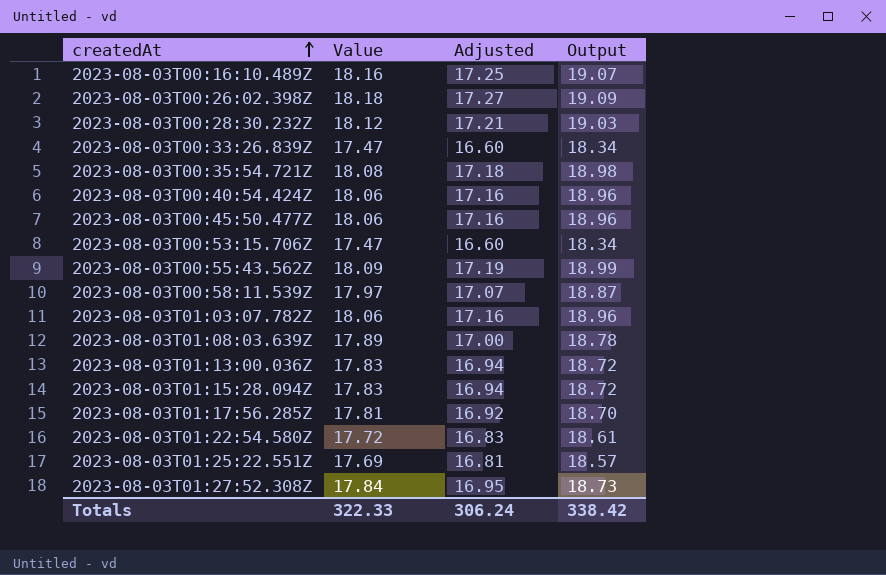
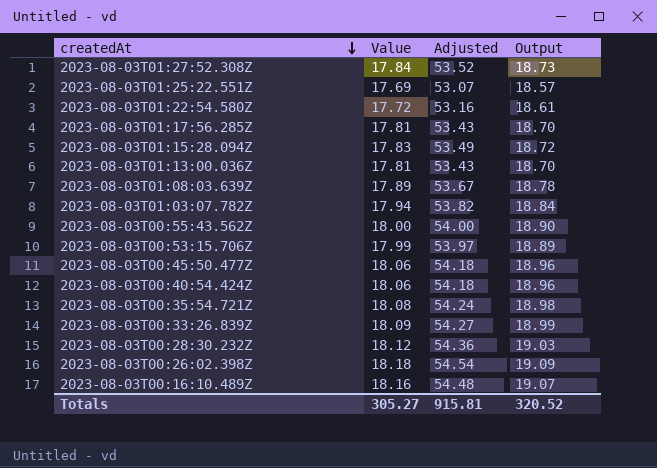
row order: createdAt ascending -> createdAt descending
column Adjusted | formula: [Value] * 0.95 -> [Value] * 3
row 2023-08-03T00:58:11.539Z: 17.97 | 17.07 | 18.87 -> none
2023-08-03T01:13:00.036Z | Value: 17.83 -> 17.81
2023-08-03T01:13:00.036Z | Output: 18.72 -> 18.70
2023-08-03T01:03:07.782Z | Value: 18.06 -> 17.94
2023-08-03T01:03:07.782Z | Output: 18.96 -> 18.84
2023-08-03T00:55:43.562Z | Value: 18.09 -> 18.00
2023-08-03T00:55:43.562Z | Output: 18.99 -> 18.90
2023-08-03T00:53:15.706Z | Value: 17.47 -> 17.99
2023-08-03T00:53:15.706Z | Output: 18.34 -> 18.89
2023-08-03T00:33:26.839Z | Value: 17.47 -> 18.09
2023-08-03T00:33:26.839Z | Output: 18.34 -> 18.99
Totals | Value: 322.33 -> 305.27
Totals | Adjusted: 306.24 -> 915.81
Totals | Output: 338.42 -> 320.52

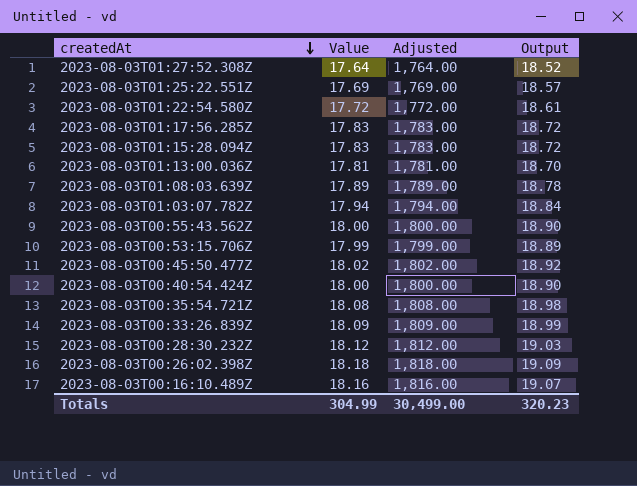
column Adjusted | formula: [Value] * 3 -> [Value] * 100
2023-08-03T01:27:52.308Z | Value: 17.84 -> 17.64
2023-08-03T01:27:52.308Z | Output: 18.73 -> 18.52
2023-08-03T01:17:56.285Z | Value: 17.81 -> 17.83
2023-08-03T01:17:56.285Z | Output: 18.70 -> 18.72
2023-08-03T00:45:50.477Z | Value: 18.06 -> 18.02
2023-08-03T00:45:50.477Z | Output: 18.96 -> 18.92
2023-08-03T00:40:54.424Z | Value: 18.06 -> 18.00
2023-08-03T00:40:54.424Z | Output: 18.96 -> 18.90
Totals | Value: 305.27 -> 304.99
Totals | Adjusted: 915.81 -> 30,499.00
Totals | Output: 320.52 -> 320.23

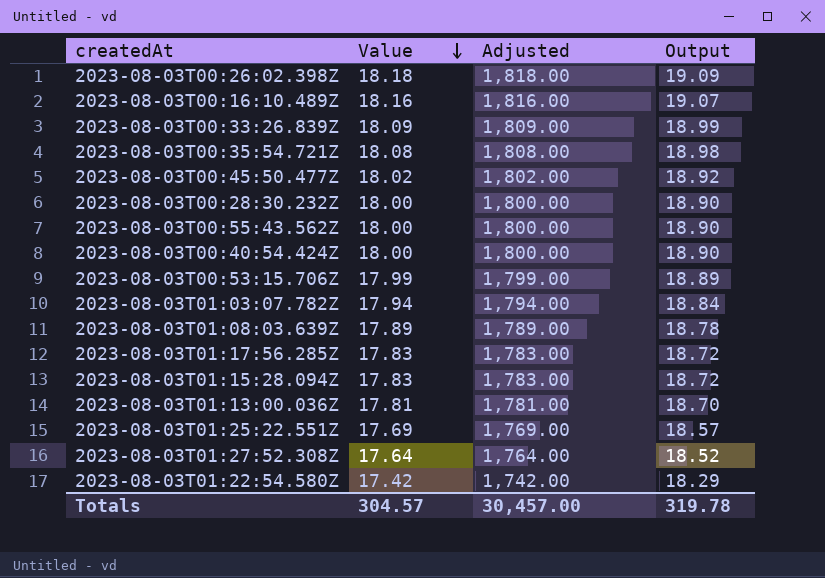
row order: createdAt descending -> Value descending
2023-08-03T00:28:30.232Z | Value: 18.12 -> 18.00
2023-08-03T00:28:30.232Z | Adjusted: 1,812.00 -> 1,800.00
2023-08-03T00:28:30.232Z | Output: 19.03 -> 18.90
2023-08-03T01:22:54.580Z | Value: 17.72 -> 17.42
2023-08-03T01:22:54.580Z | Adjusted: 1,772.00 -> 1,742.00
2023-08-03T01:22:54.580Z | Output: 18.61 -> 18.29
Totals | Value: 304.99 -> 304.57
Totals | Adjusted: 30,499.00 -> 30,457.00
Totals | Output: 320.23 -> 319.78

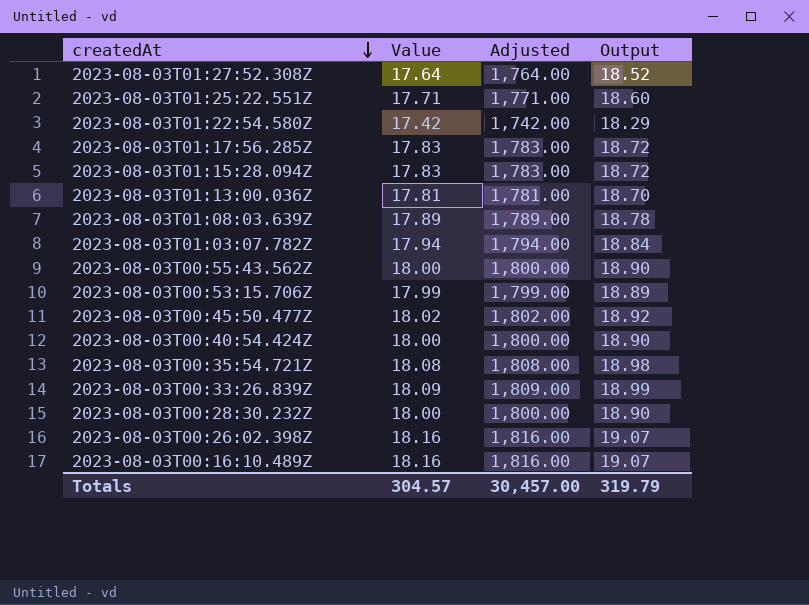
row order: Value descending -> createdAt descending
2023-08-03T01:25:22.551Z | Value: 17.69 -> 17.71
2023-08-03T01:25:22.551Z | Adjusted: 1,769.00 -> 1,771.00
2023-08-03T01:25:22.551Z | Output: 18.57 -> 18.60
2023-08-03T00:26:02.398Z | Value: 18.18 -> 18.16
2023-08-03T00:26:02.398Z | Adjusted: 1,818.00 -> 1,816.00
2023-08-03T00:26:02.398Z | Output: 19.09 -> 19.07
Totals | Output: 319.78 -> 319.79

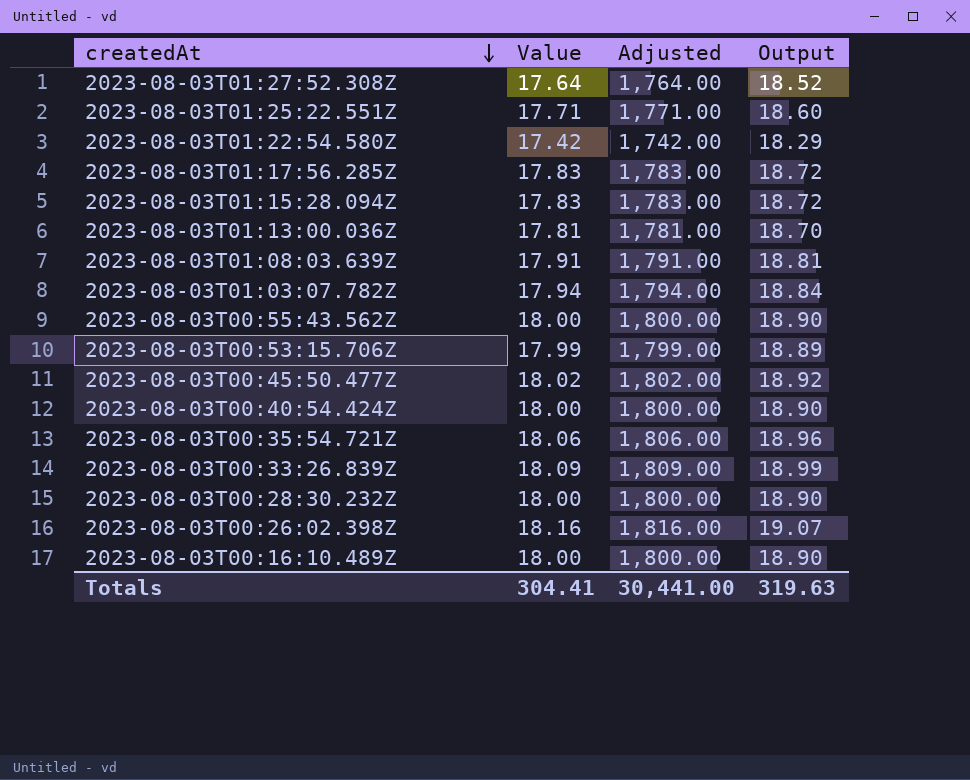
2023-08-03T01:08:03.639Z | Value: 17.89 -> 17.91
2023-08-03T01:08:03.639Z | Adjusted: 1,789.00 -> 1,791.00
2023-08-03T01:08:03.639Z | Output: 18.78 -> 18.81
2023-08-03T00:35:54.721Z | Value: 18.08 -> 18.06
2023-08-03T00:35:54.721Z | Adjusted: 1,808.00 -> 1,806.00
2023-08-03T00:35:54.721Z | Output: 18.98 -> 18.96
2023-08-03T00:16:10.489Z | Value: 18.16 -> 18.00
2023-08-03T00:16:10.489Z | Adjusted: 1,816.00 -> 1,800.00
2023-08-03T00:16:10.489Z | Output: 19.07 -> 18.90
Totals | Value: 304.57 -> 304.41
Totals | Adjusted: 30,457.00 -> 30,441.00
Totals | Output: 319.79 -> 319.63

